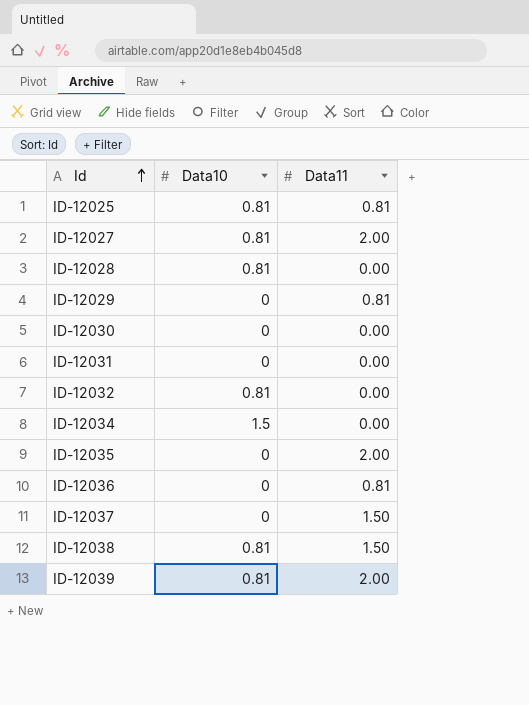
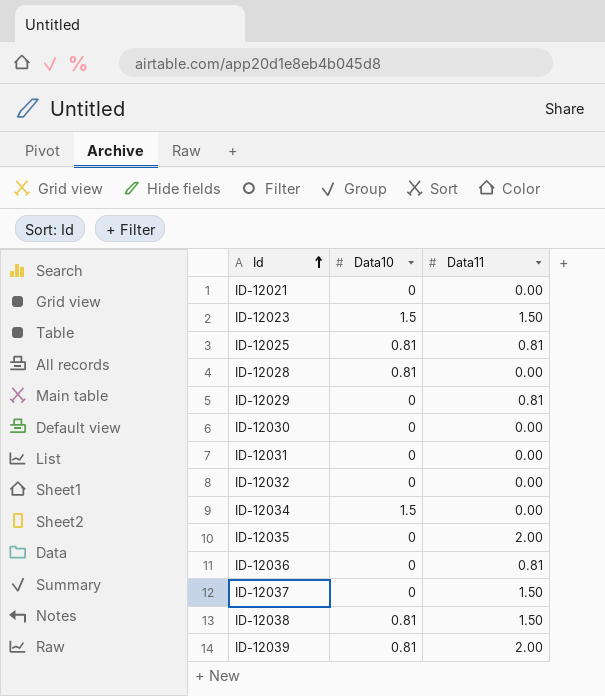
row ID-12027: 0.81 | 2.00 -> none
row ID-12021: none -> 0 | 0.00
row ID-12023: none -> 1.5 | 1.50
ID-12032 | Data10: 0.81 -> 0

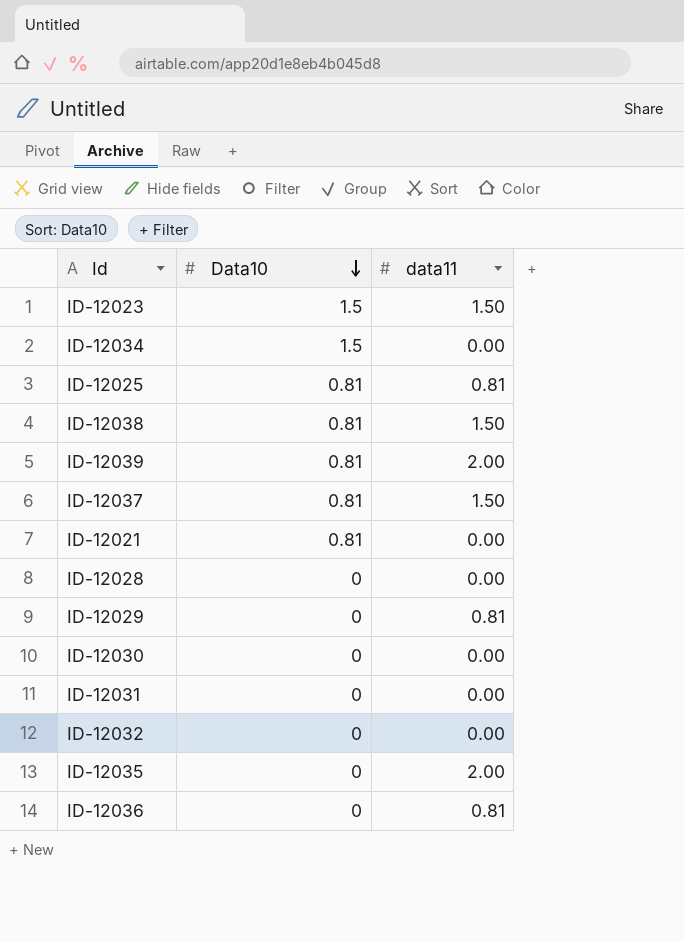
row order: Id ascending -> Data10 descending
column name: Data11 -> data11
ID-12037 | Data10: 0 -> 0.81
ID-12021 | Data10: 0 -> 0.81
ID-12028 | Data10: 0.81 -> 0

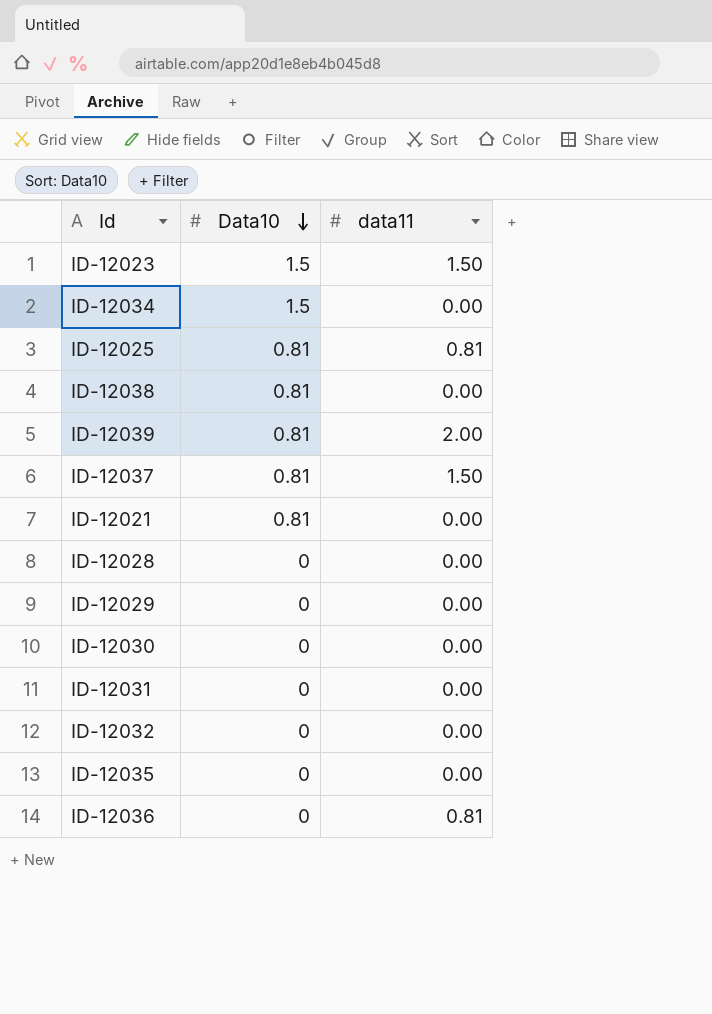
ID-12038 | data11: 1.50 -> 0.00
ID-12029 | data11: 0.81 -> 0.00
ID-12035 | data11: 2.00 -> 0.00

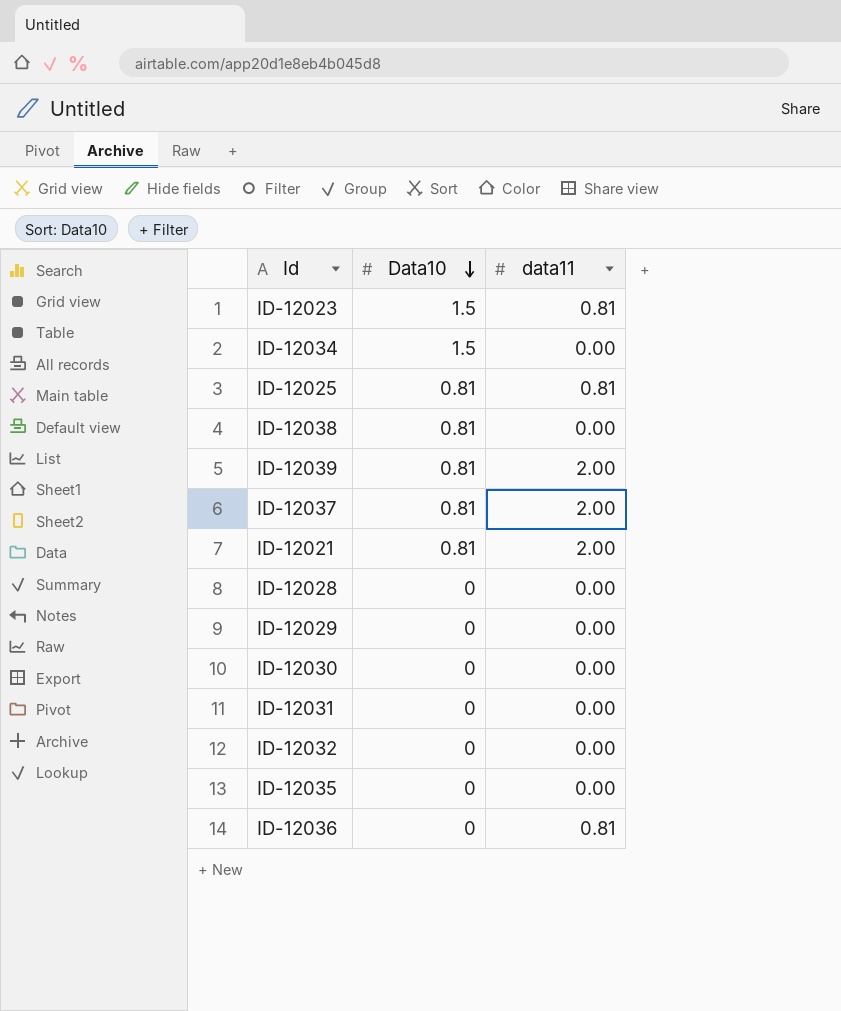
ID-12023 | data11: 1.50 -> 0.81
ID-12037 | data11: 1.50 -> 2.00
ID-12021 | data11: 0.00 -> 2.00

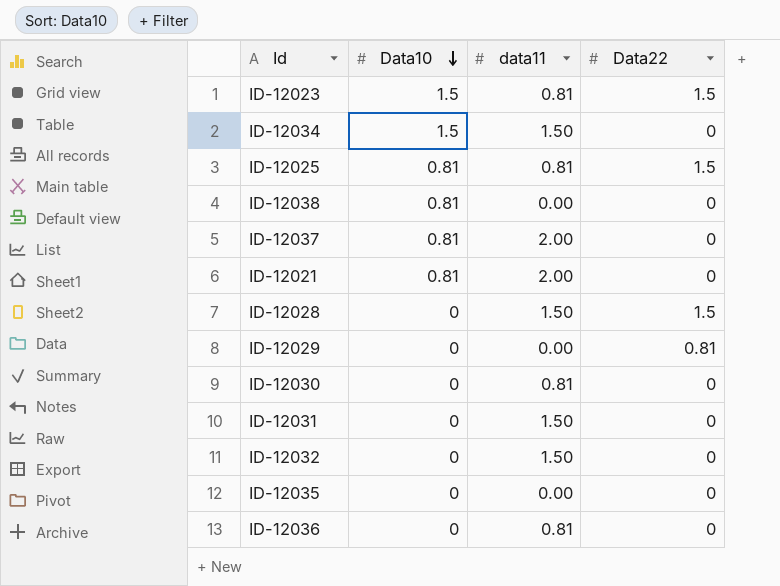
column Data22 | position: none -> 4
row ID-12039: 0.81 | 2.00 -> none
ID-12034 | data11: 0.00 -> 1.50
ID-12028 | data11: 0.00 -> 1.50
ID-12030 | data11: 0.00 -> 0.81
ID-12031 | data11: 0.00 -> 1.50
ID-12032 | data11: 0.00 -> 1.50

